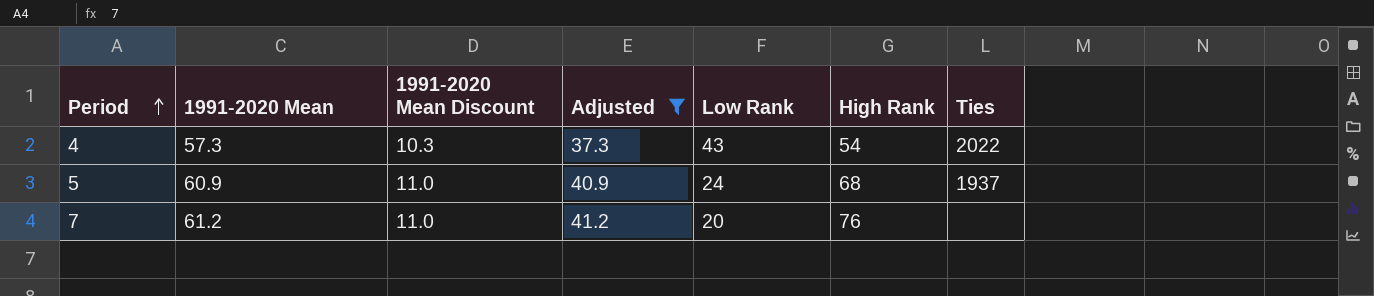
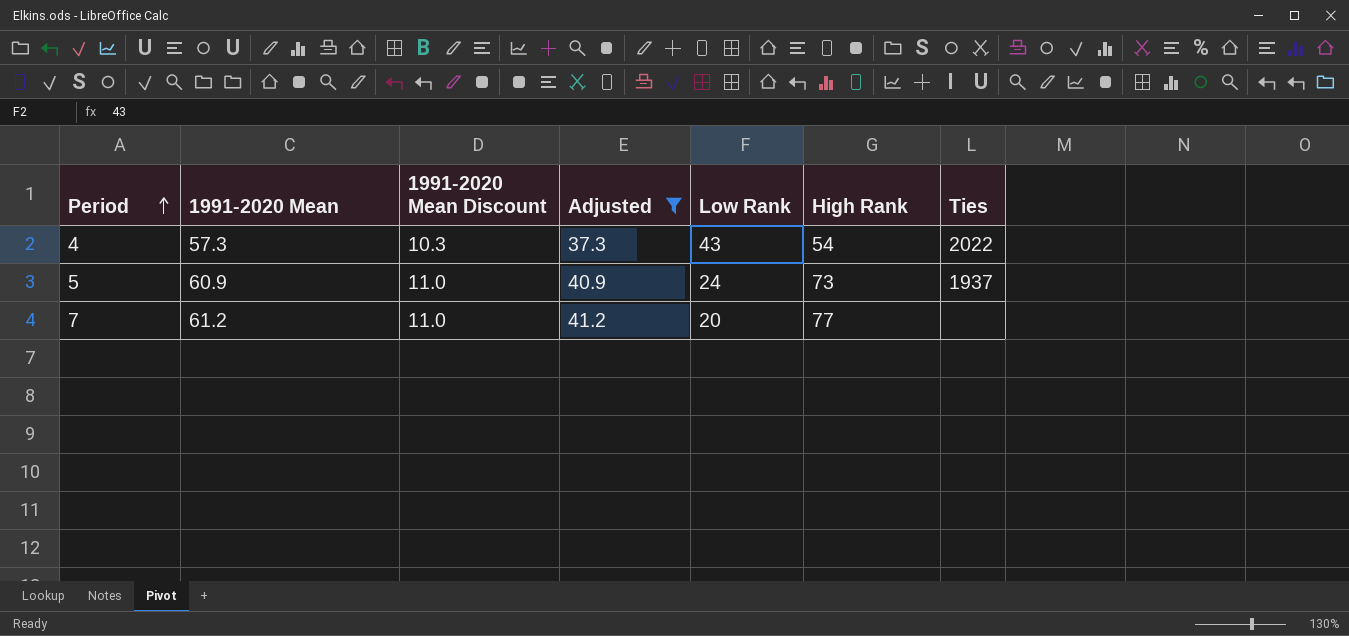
5 | High Rank: 68 -> 73
7 | High Rank: 76 -> 77

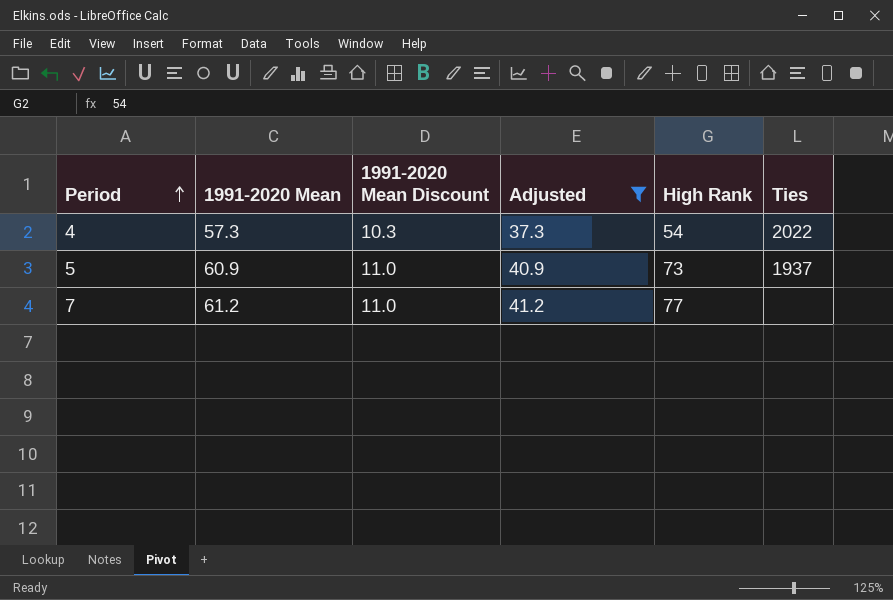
column Low Rank | position: 5 -> none

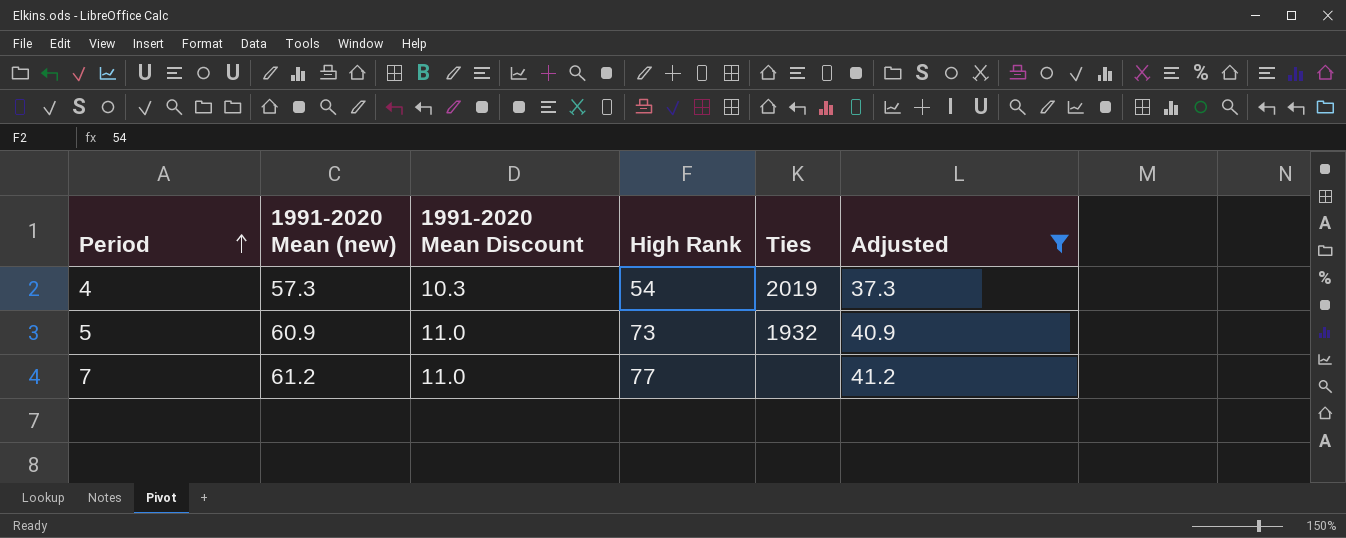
column name: 1991-2020 Mean -> 1991-2020 Mean (new)
column Adjusted | position: 4 -> 6
4 | Ties: 2022 -> 2019
5 | Ties: 1937 -> 1932

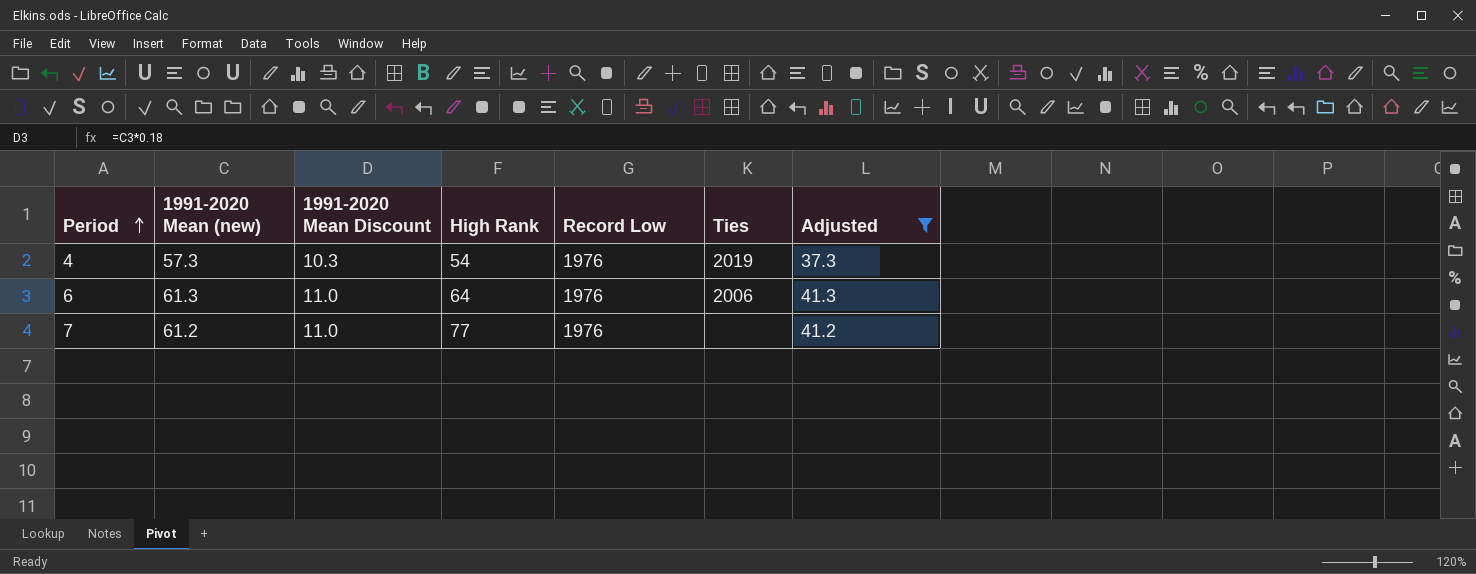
column Record Low | position: none -> 5
row 5: 60.9 | 11.0 | 73 | 1932 | 40.9 -> none
row 6: none -> 61.3 | 11.0 | 64 | 1976 | 2006 | 41.3

